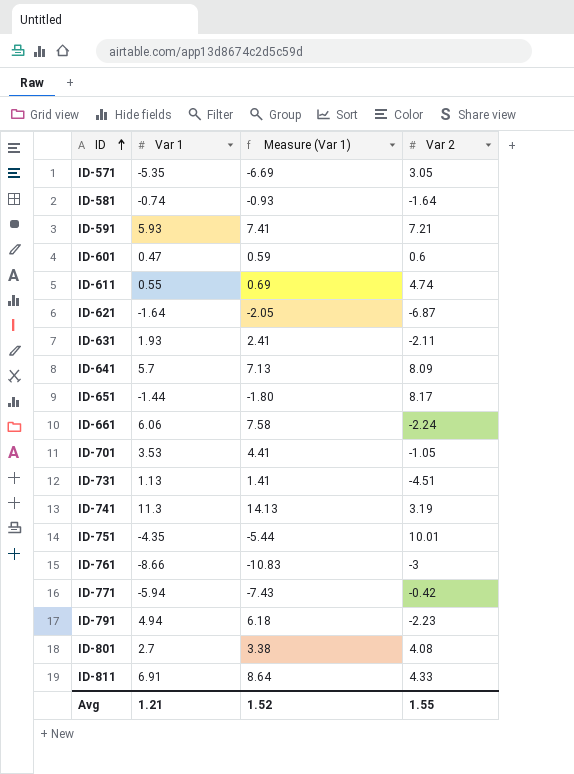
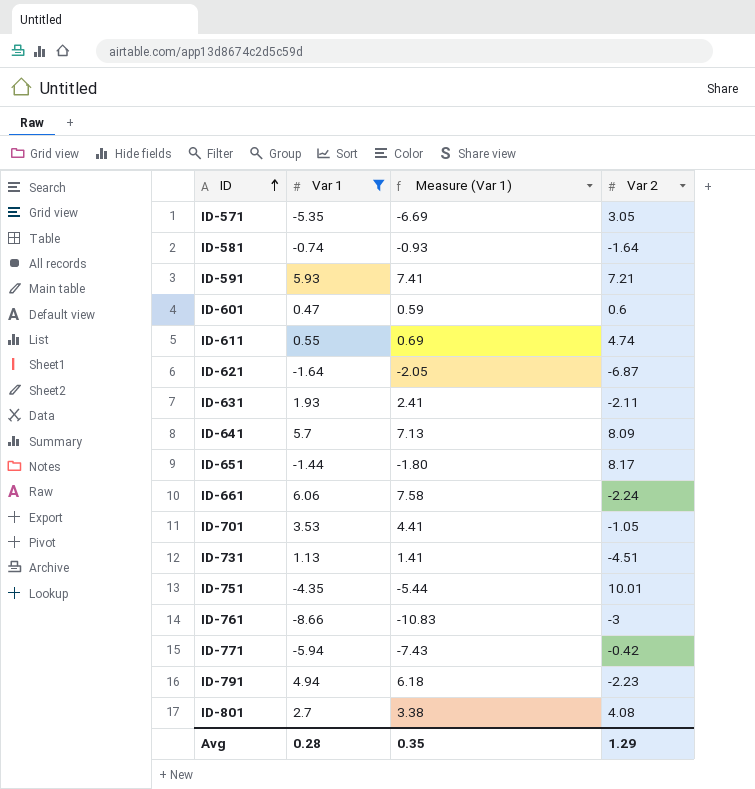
filter: none -> Var 1 <= 6.06
Avg | Var 1: 1.21 -> 0.28
Avg | Measure (Var 1): 1.52 -> 0.35
Avg | Var 2: 1.55 -> 1.29

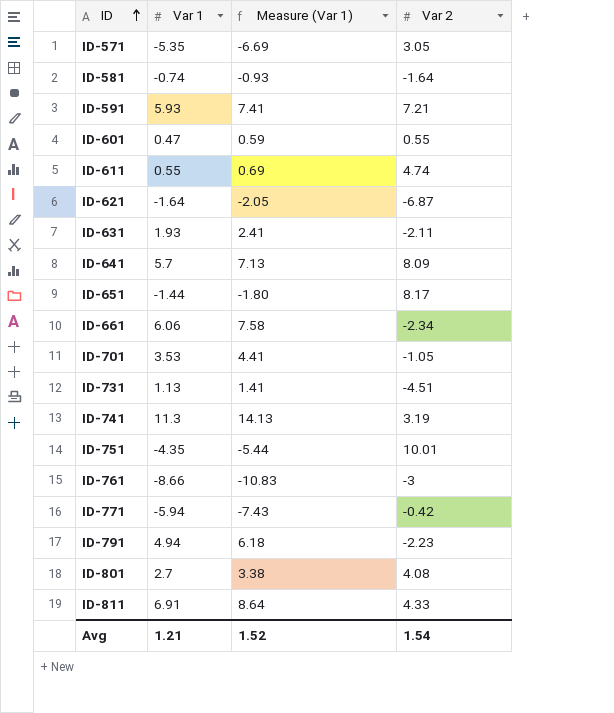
filter: Var 1 <= 6.06 -> none
ID-601 | Var 2: 0.6 -> 0.55
ID-661 | Var 2: -2.24 -> -2.34
Avg | Var 1: 0.28 -> 1.21
Avg | Measure (Var 1): 0.35 -> 1.52
Avg | Var 2: 1.29 -> 1.54

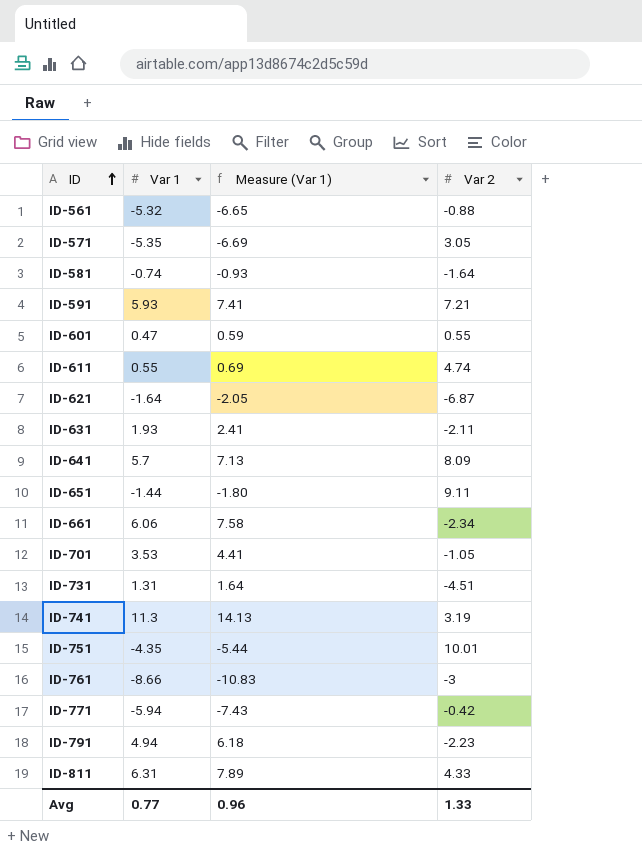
row ID-801: 2.7 | 3.38 | 4.08 -> none
row ID-561: none -> -5.32 | -6.65 | -0.88
ID-651 | Var 2: 8.17 -> 9.11
ID-731 | Var 1: 1.13 -> 1.31
ID-731 | Measure (Var 1): 1.41 -> 1.64
ID-811 | Var 1: 6.91 -> 6.31
ID-811 | Measure (Var 1): 8.64 -> 7.89
Avg | Var 1: 1.21 -> 0.77
Avg | Measure (Var 1): 1.52 -> 0.96
Avg | Var 2: 1.54 -> 1.33

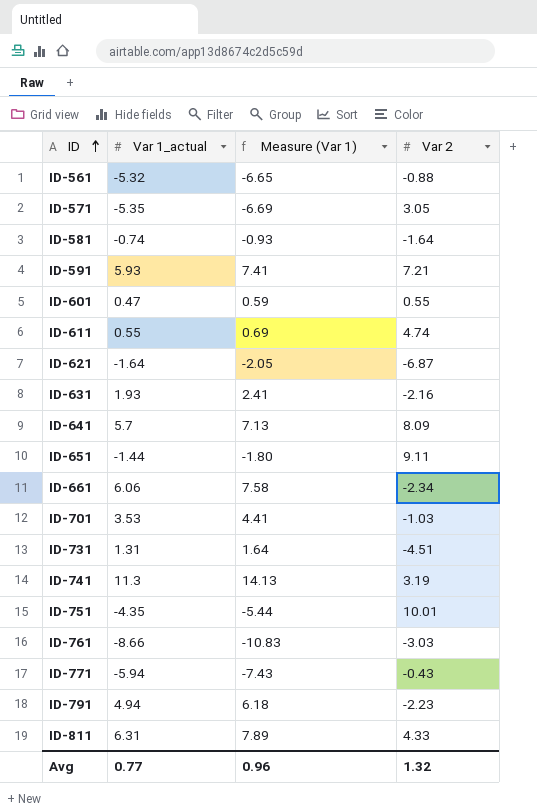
column name: Var 1 -> Var 1_actual
ID-631 | Var 2: -2.11 -> -2.16
ID-701 | Var 2: -1.05 -> -1.03
ID-761 | Var 2: -3 -> -3.03
ID-771 | Var 2: -0.42 -> -0.43
Avg | Var 2: 1.33 -> 1.32

